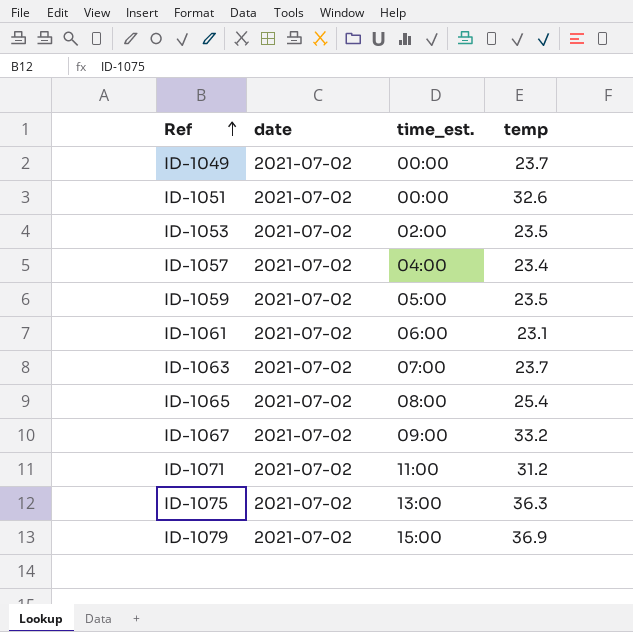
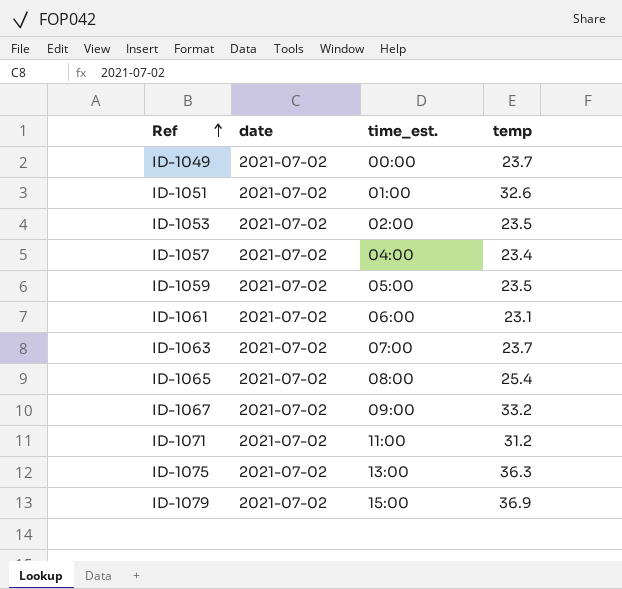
ID-1051 | time_est.: 00:00 -> 01:00

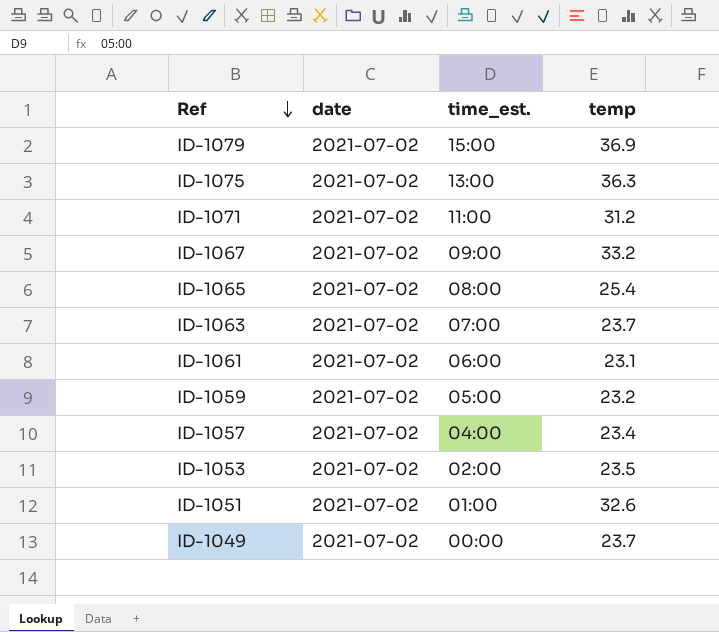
row order: Ref ascending -> Ref descending
ID-1059 | temp: 23.5 -> 23.2

